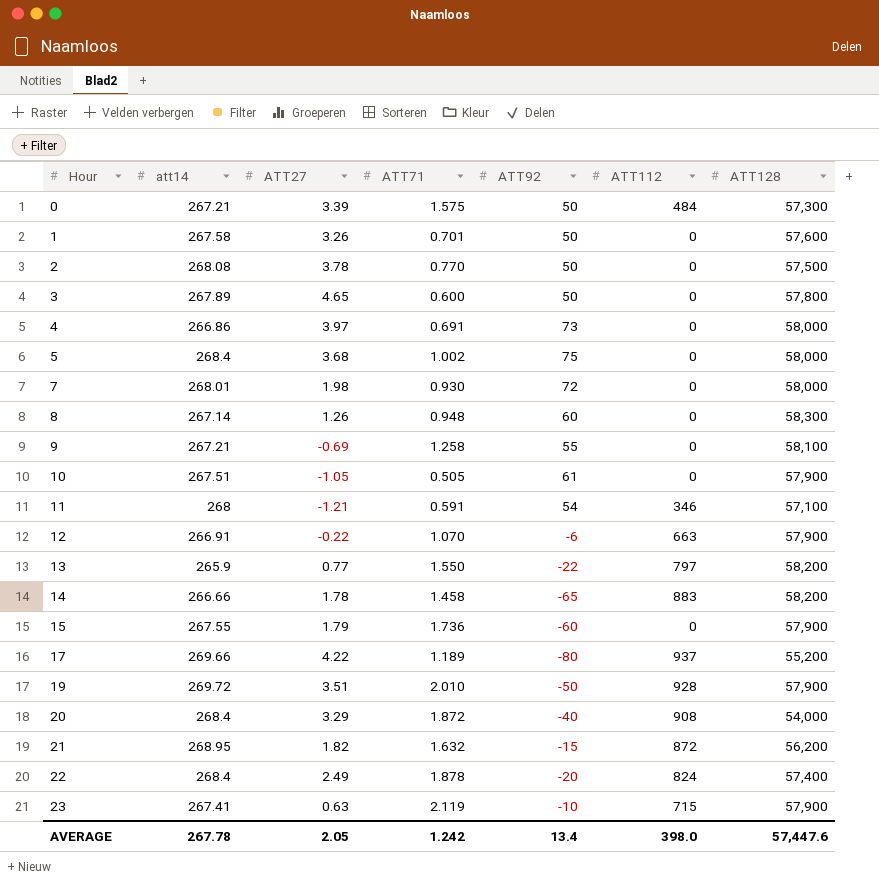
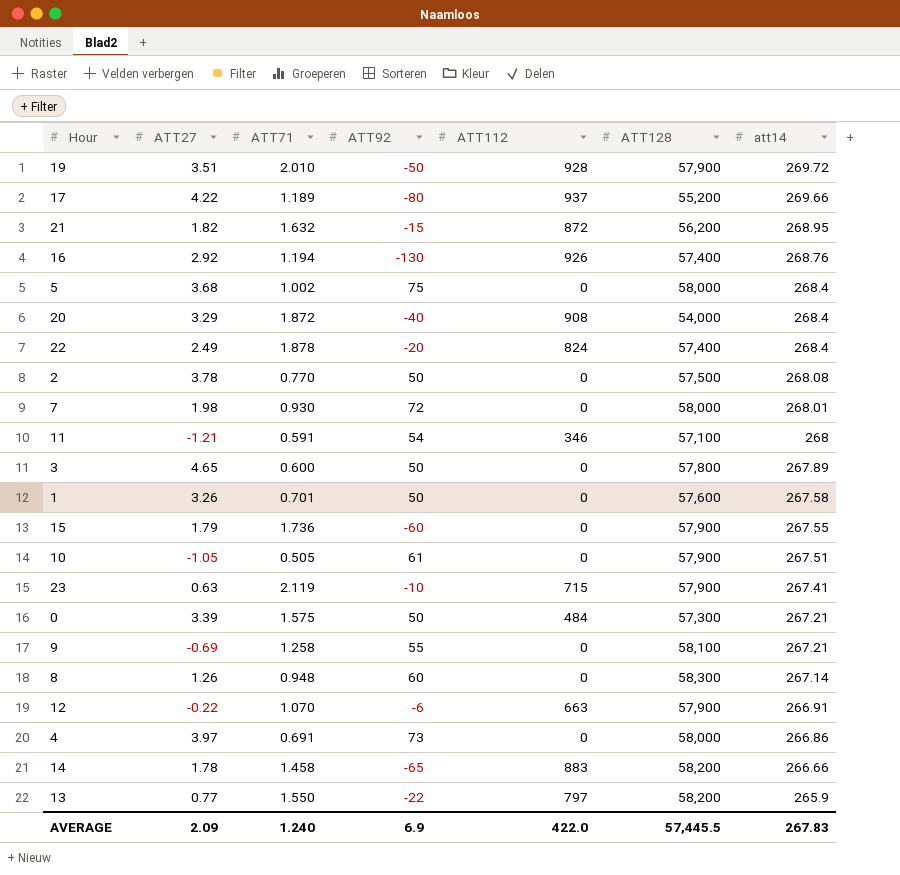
row order: Hour ascending -> att14 descending
column att14 | position: 2 -> 7
row 16: none -> 2.92 | 1.194 | -130 | 926 | 57,400 | 268.76
AVERAGE | ATT27: 2.05 -> 2.09
AVERAGE | ATT71: 1.242 -> 1.240
AVERAGE | ATT92: 13.4 -> 6.9
AVERAGE | ATT112: 398.0 -> 422.0
AVERAGE | ATT128: 57,447.6 -> 57,445.5
AVERAGE | att14: 267.78 -> 267.83

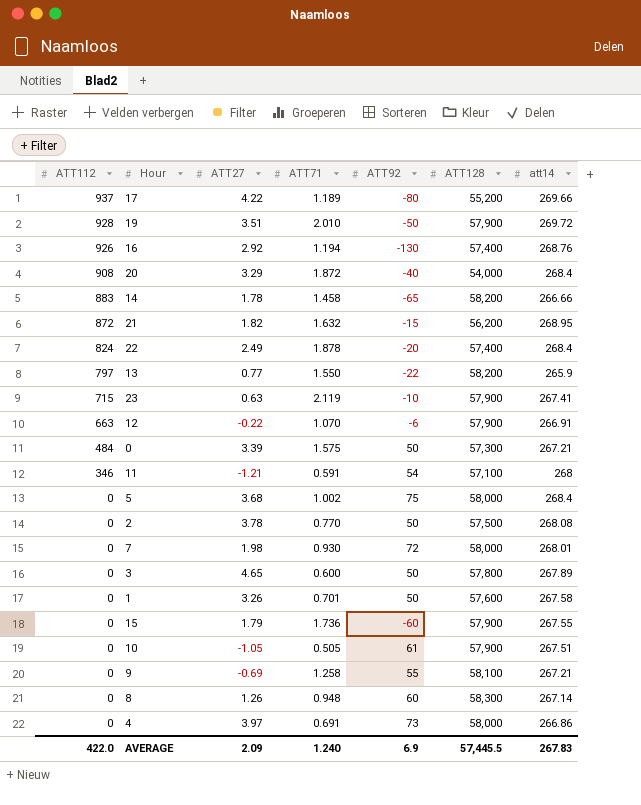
row order: att14 descending -> ATT112 descending
column ATT112 | position: 5 -> 1

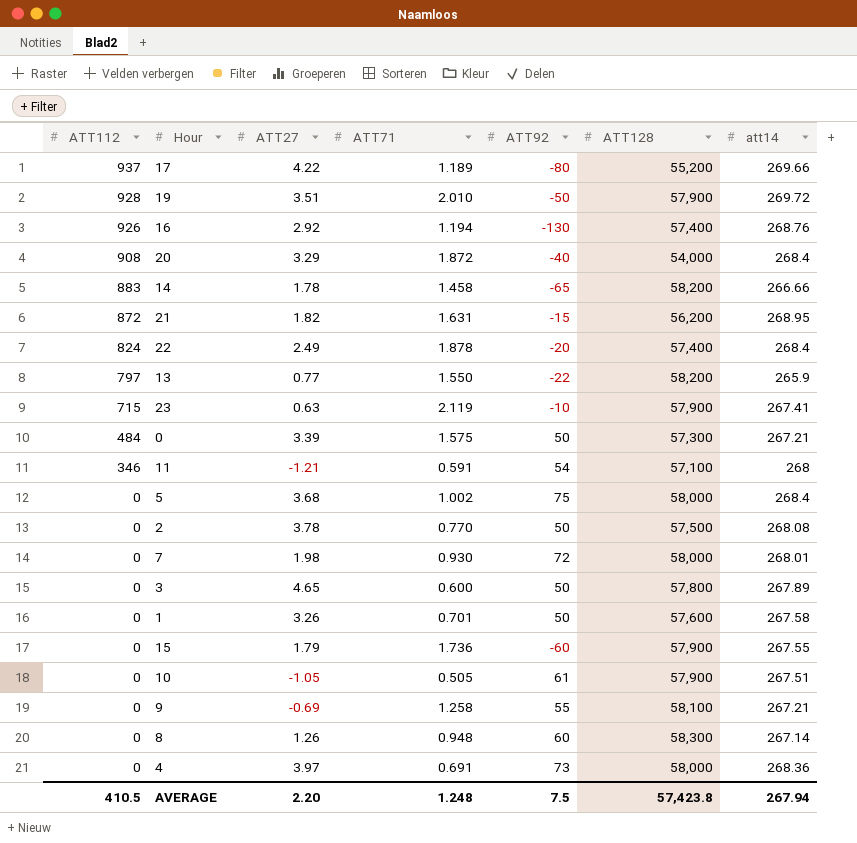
row 12: 663 | -0.22 | 1.070 | -6 | 57,900 | 266.91 -> none
21 | ATT71: 1.632 -> 1.631
4 | att14: 266.86 -> 268.36
AVERAGE | ATT112: 422.0 -> 410.5
AVERAGE | ATT27: 2.09 -> 2.20
AVERAGE | ATT71: 1.240 -> 1.248
AVERAGE | ATT92: 6.9 -> 7.5
AVERAGE | ATT128: 57,445.5 -> 57,423.8
AVERAGE | att14: 267.83 -> 267.94

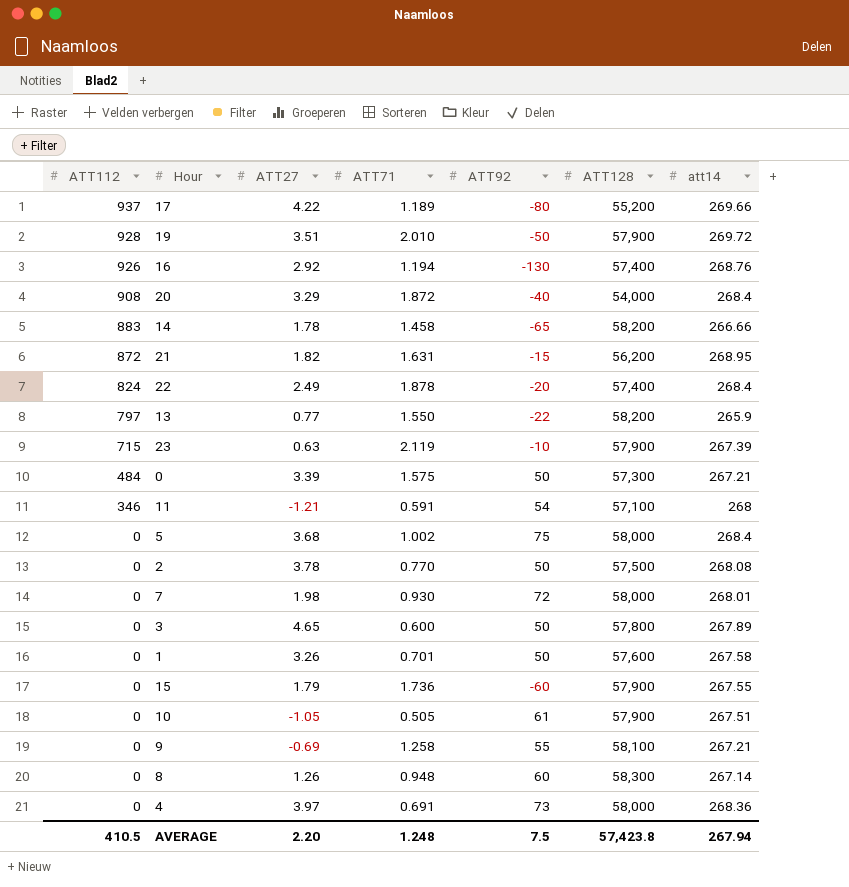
23 | att14: 267.41 -> 267.39

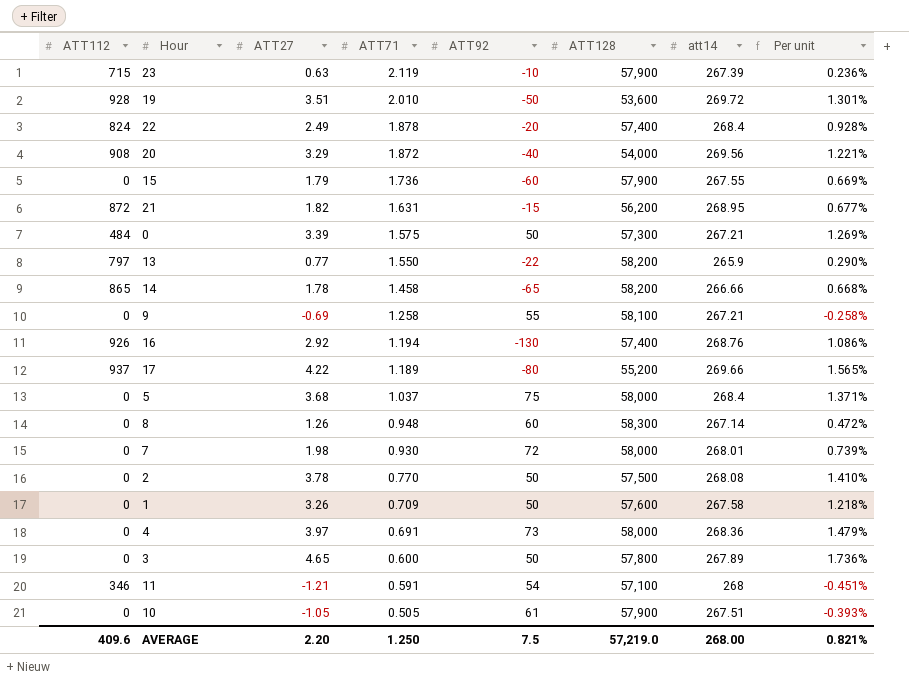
row order: ATT112 descending -> ATT71 descending
column Per unit | formula: none -> [ATT27] / [att14]
19 | ATT128: 57,900 -> 53,600
20 | att14: 268.4 -> 269.56
14 | ATT112: 883 -> 865
5 | ATT71: 1.002 -> 1.037
1 | ATT71: 0.701 -> 0.709
AVERAGE | ATT112: 410.5 -> 409.6
AVERAGE | ATT71: 1.248 -> 1.250
AVERAGE | ATT128: 57,423.8 -> 57,219.0
AVERAGE | att14: 267.94 -> 268.00

